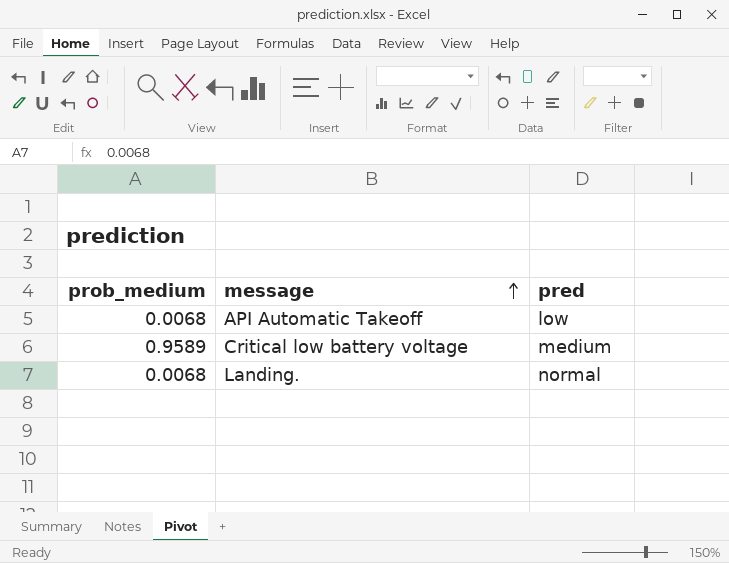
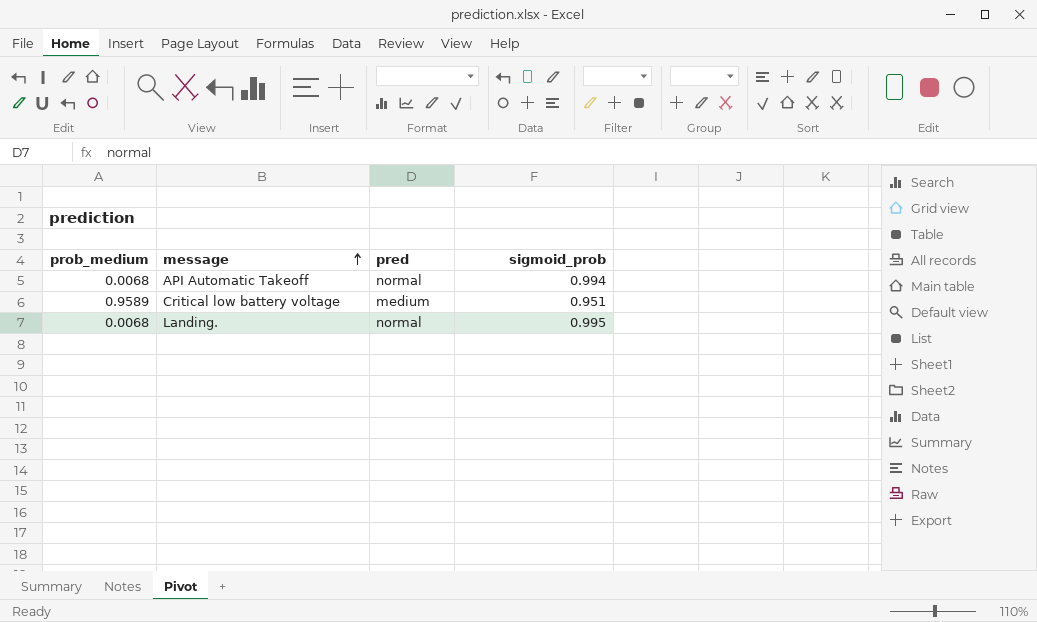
column sigmoid_prob | position: none -> 4
API Automatic Takeoff | pred: low -> normal

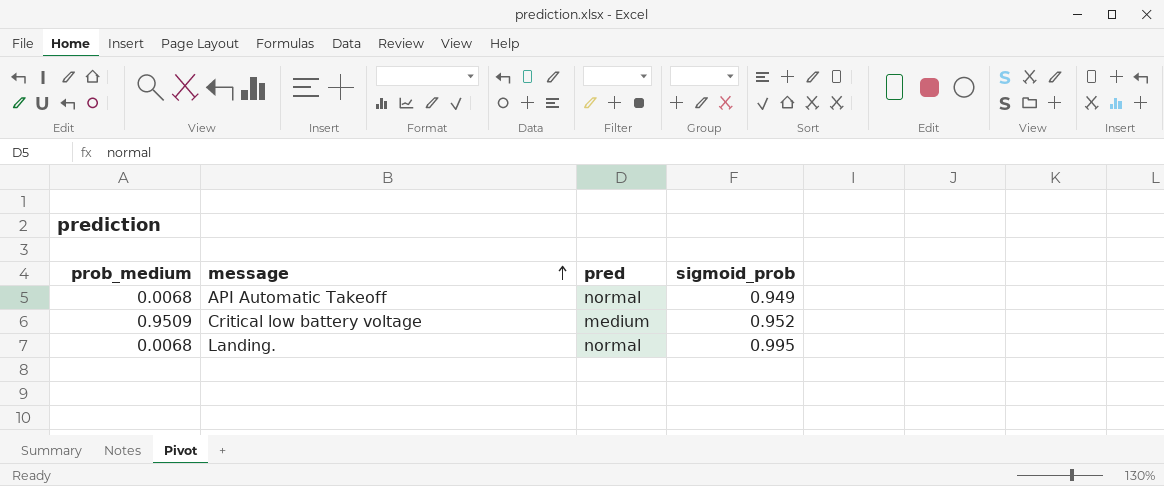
API Automatic Takeoff | sigmoid_prob: 0.994 -> 0.949
Critical low battery voltage | prob_medium: 0.9589 -> 0.9509
Critical low battery voltage | sigmoid_prob: 0.951 -> 0.952

